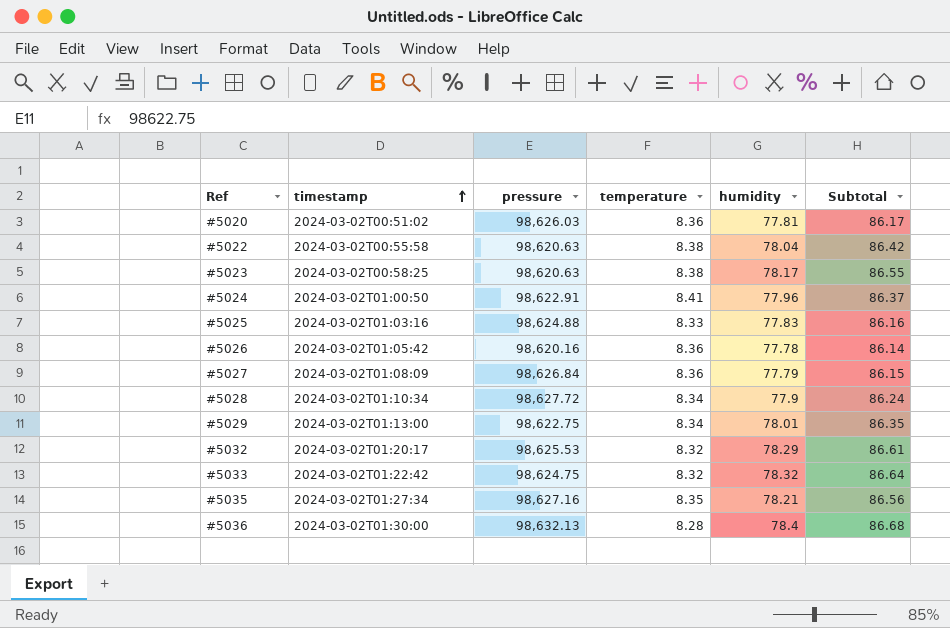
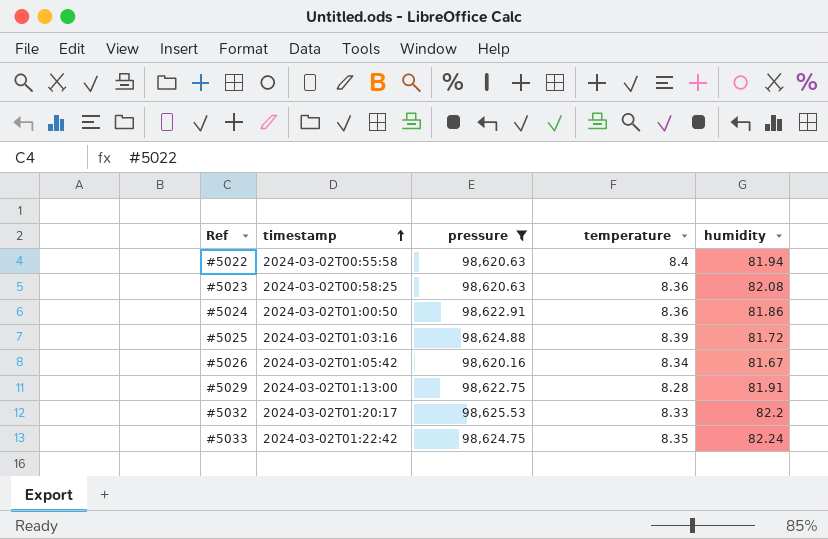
filter: none -> pressure <= 98,625.53
column Subtotal | formula: [temperature] + [humidity] -> none
#5022 | temperature: 8.38 -> 8.4
#5022 | humidity: 78.04 -> 81.94
#5023 | temperature: 8.38 -> 8.36
#5023 | humidity: 78.17 -> 82.08
#5024 | temperature: 8.41 -> 8.36
#5024 | humidity: 77.96 -> 81.86
#5025 | temperature: 8.33 -> 8.39
#5025 | humidity: 77.83 -> 81.72
#5026 | temperature: 8.36 -> 8.34
#5026 | humidity: 77.78 -> 81.67
#5029 | temperature: 8.34 -> 8.28
#5029 | humidity: 78.01 -> 81.91
#5032 | temperature: 8.32 -> 8.33
#5032 | humidity: 78.29 -> 82.2
#5033 | temperature: 8.32 -> 8.35
#5033 | humidity: 78.32 -> 82.24

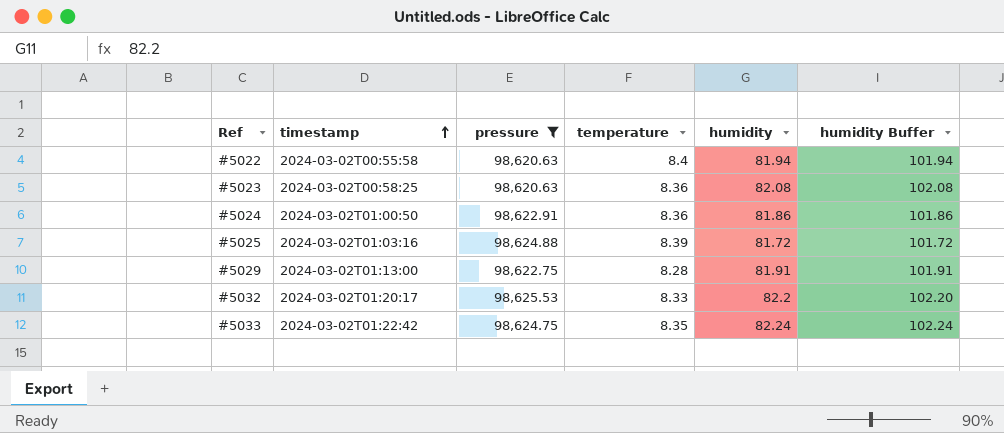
column humidity Buffer | formula: none -> [humidity] + 20
row #5026: 2024-03-02T01:05:42 | 98,620.16 | 8.34 | 81.67 -> none

